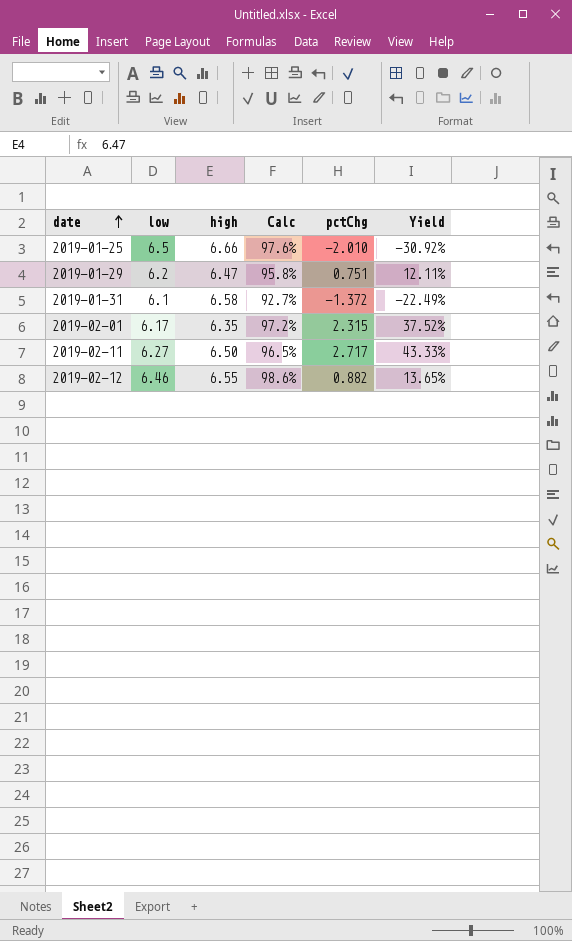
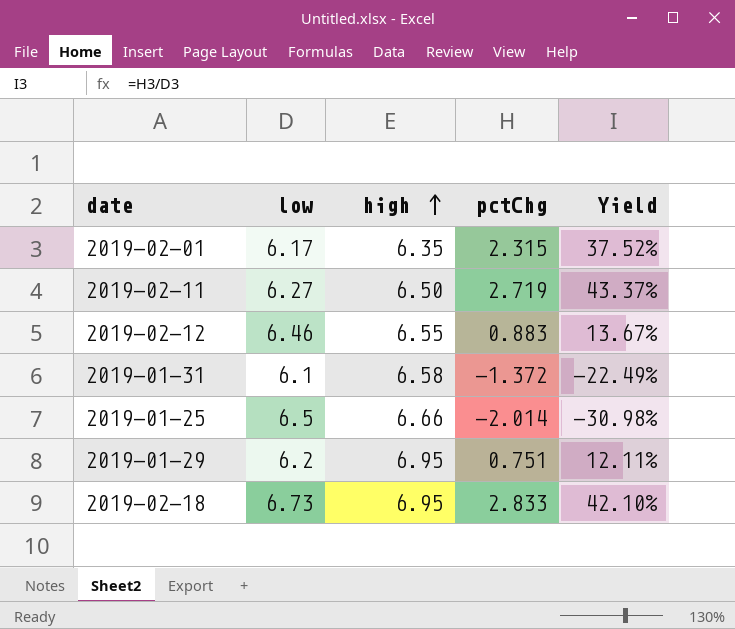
row order: date ascending -> high ascending
column Calc | formula: [low] / [high] -> none
2019-02-11 | pctChg: 2.717 -> 2.719
2019-02-11 | Yield: 43.33% -> 43.37%
2019-02-12 | pctChg: 0.882 -> 0.883
2019-02-12 | Yield: 13.65% -> 13.67%
2019-01-25 | pctChg: -2.010 -> -2.014
2019-01-25 | Yield: -30.92% -> -30.98%
2019-01-29 | high: 6.47 -> 6.95
row 2019-02-18: none -> 6.73 | 6.95 | 2.833 | 42.10%

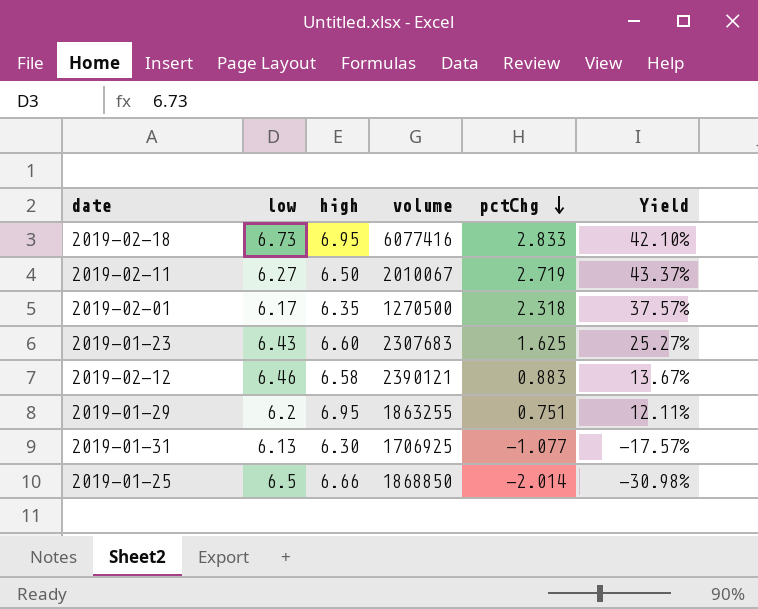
row order: high ascending -> pctChg descending
column volume | position: none -> 4
2019-02-01 | pctChg: 2.315 -> 2.318
2019-02-01 | Yield: 37.52% -> 37.57%
row 2019-01-23: none -> 6.43 | 6.60 | 2307683 | 1.625 | 25.27%
2019-02-12 | high: 6.55 -> 6.58
2019-01-31 | low: 6.1 -> 6.13
2019-01-31 | high: 6.58 -> 6.30
2019-01-31 | pctChg: -1.372 -> -1.077
2019-01-31 | Yield: -22.49% -> -17.57%

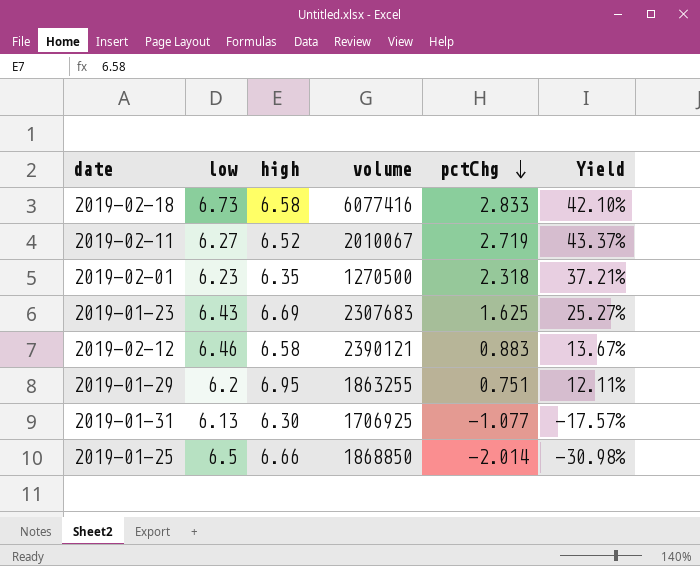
2019-02-18 | high: 6.95 -> 6.58
2019-02-11 | high: 6.50 -> 6.52
2019-02-01 | low: 6.17 -> 6.23
2019-02-01 | Yield: 37.57% -> 37.21%
2019-01-23 | high: 6.60 -> 6.69

